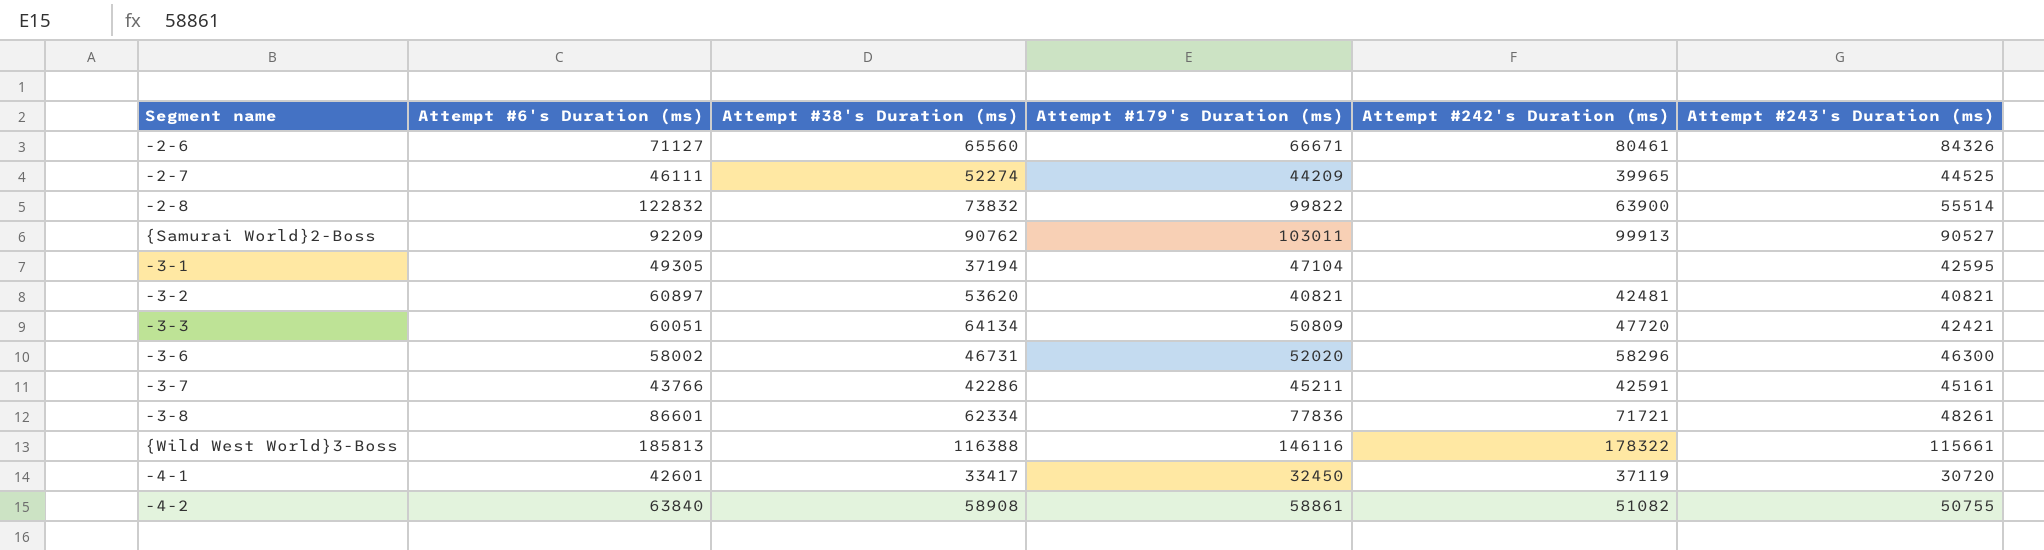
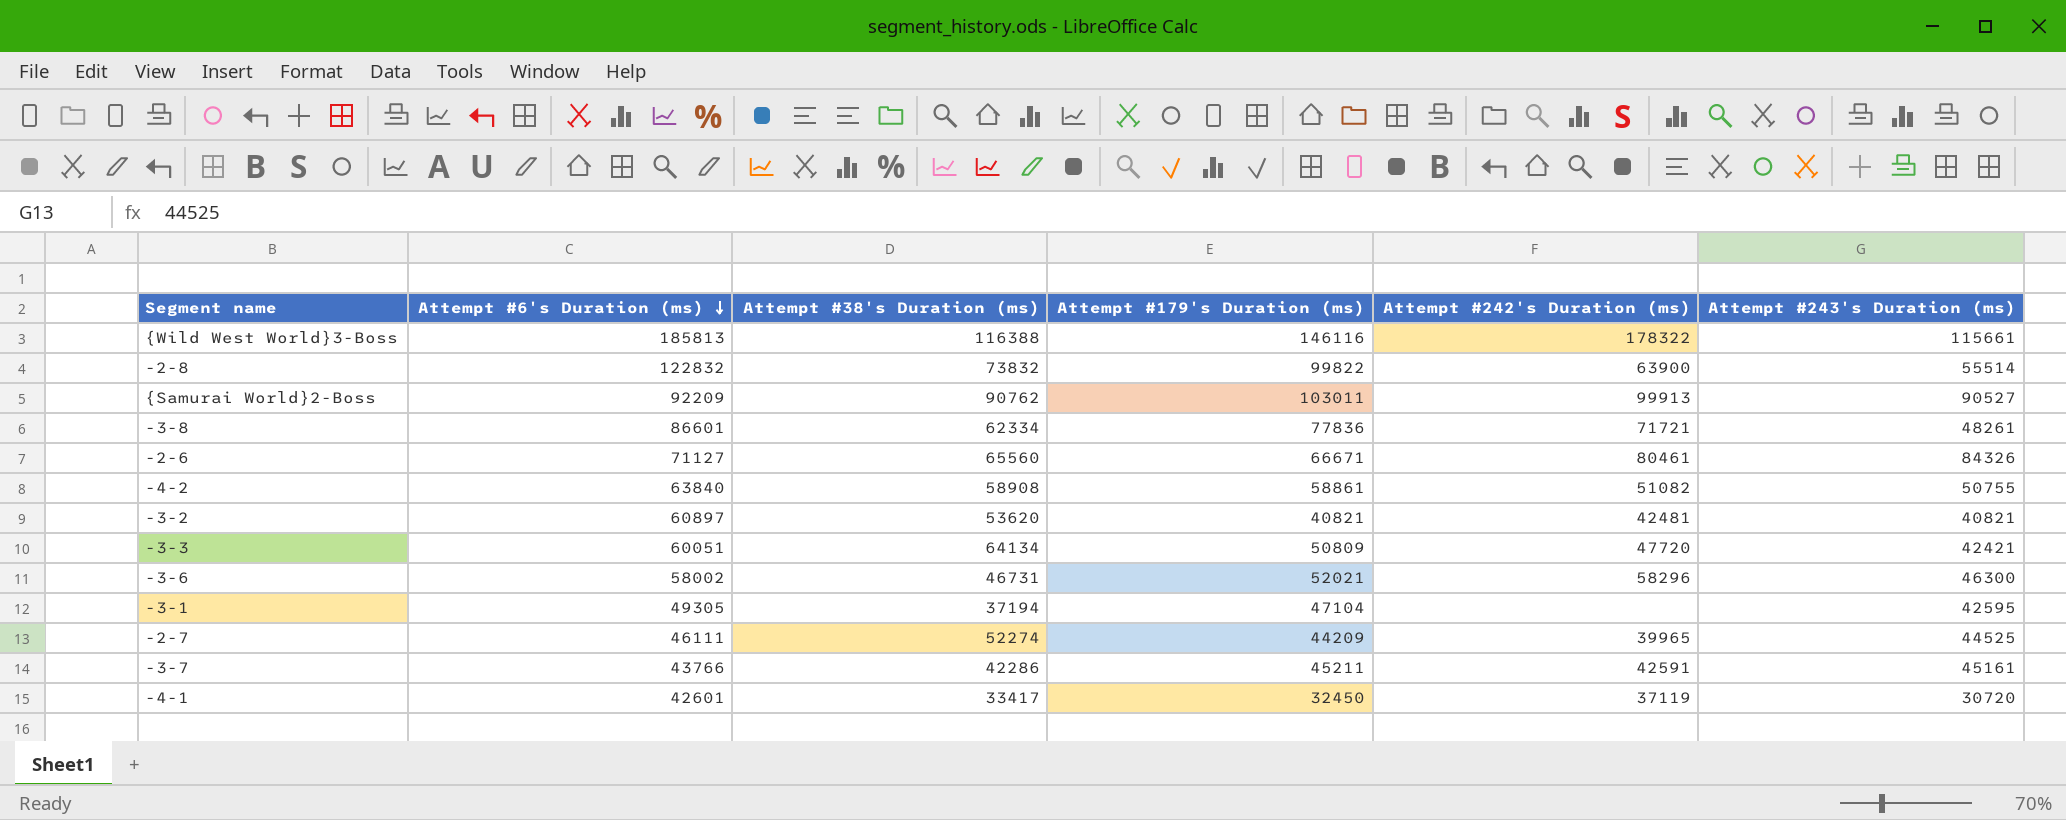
row order: none -> Attempt #6's Duration (ms) descending
-3-6 | Attempt #179's Duration (ms): 52020 -> 52021

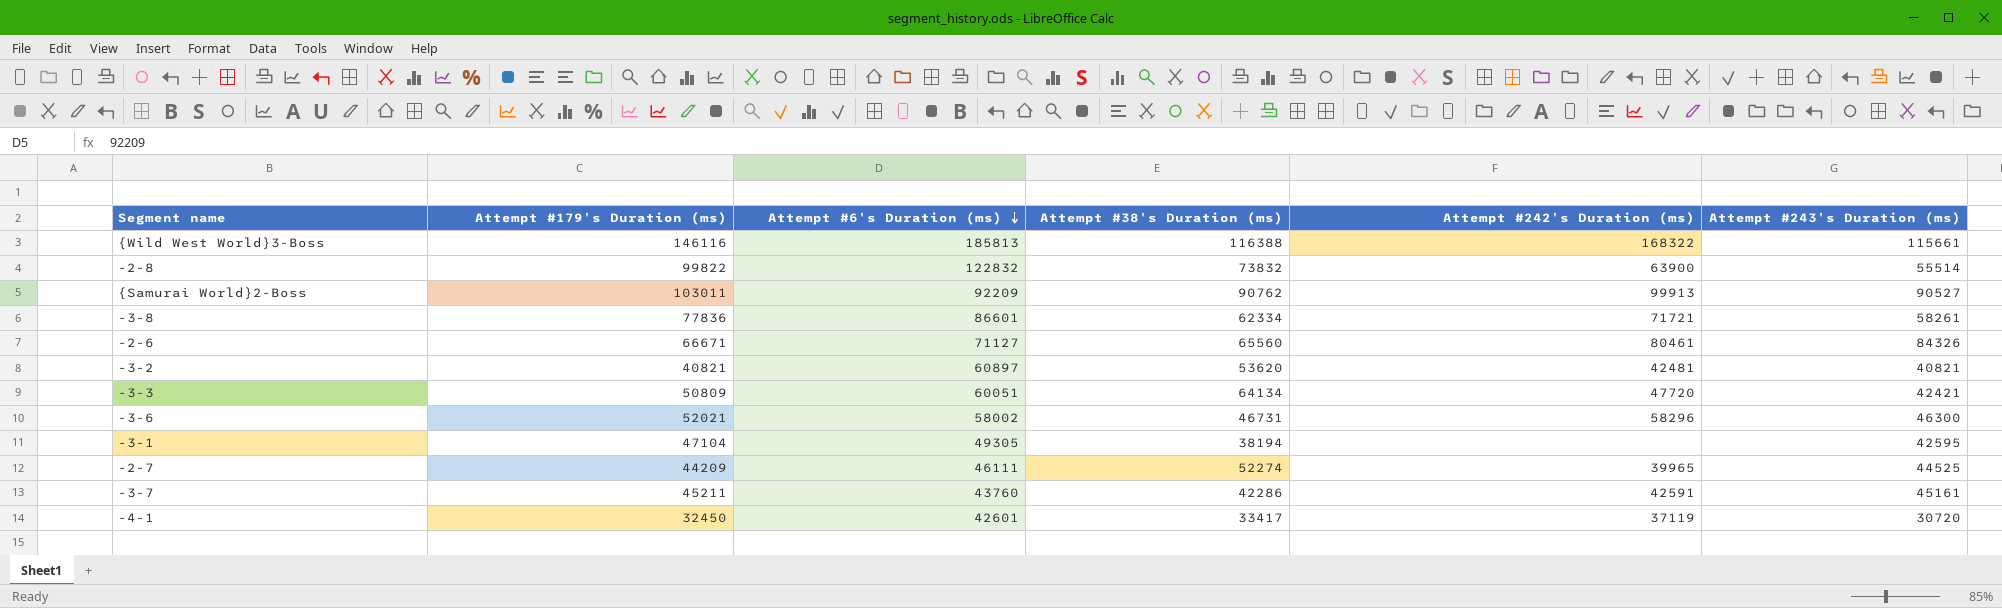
column Attempt #179's Duration (ms) | position: 4 -> 2
row -4-2: 63840 | 58908 | 58861 | 51082 | 50755 -> none
{Wild West World}3-Boss | Attempt #242's Duration (ms): 178322 -> 168322
-3-8 | Attempt #243's Duration (ms): 48261 -> 58261
-3-1 | Attempt #38's Duration (ms): 37194 -> 38194
-3-7 | Attempt #6's Duration (ms): 43766 -> 43760

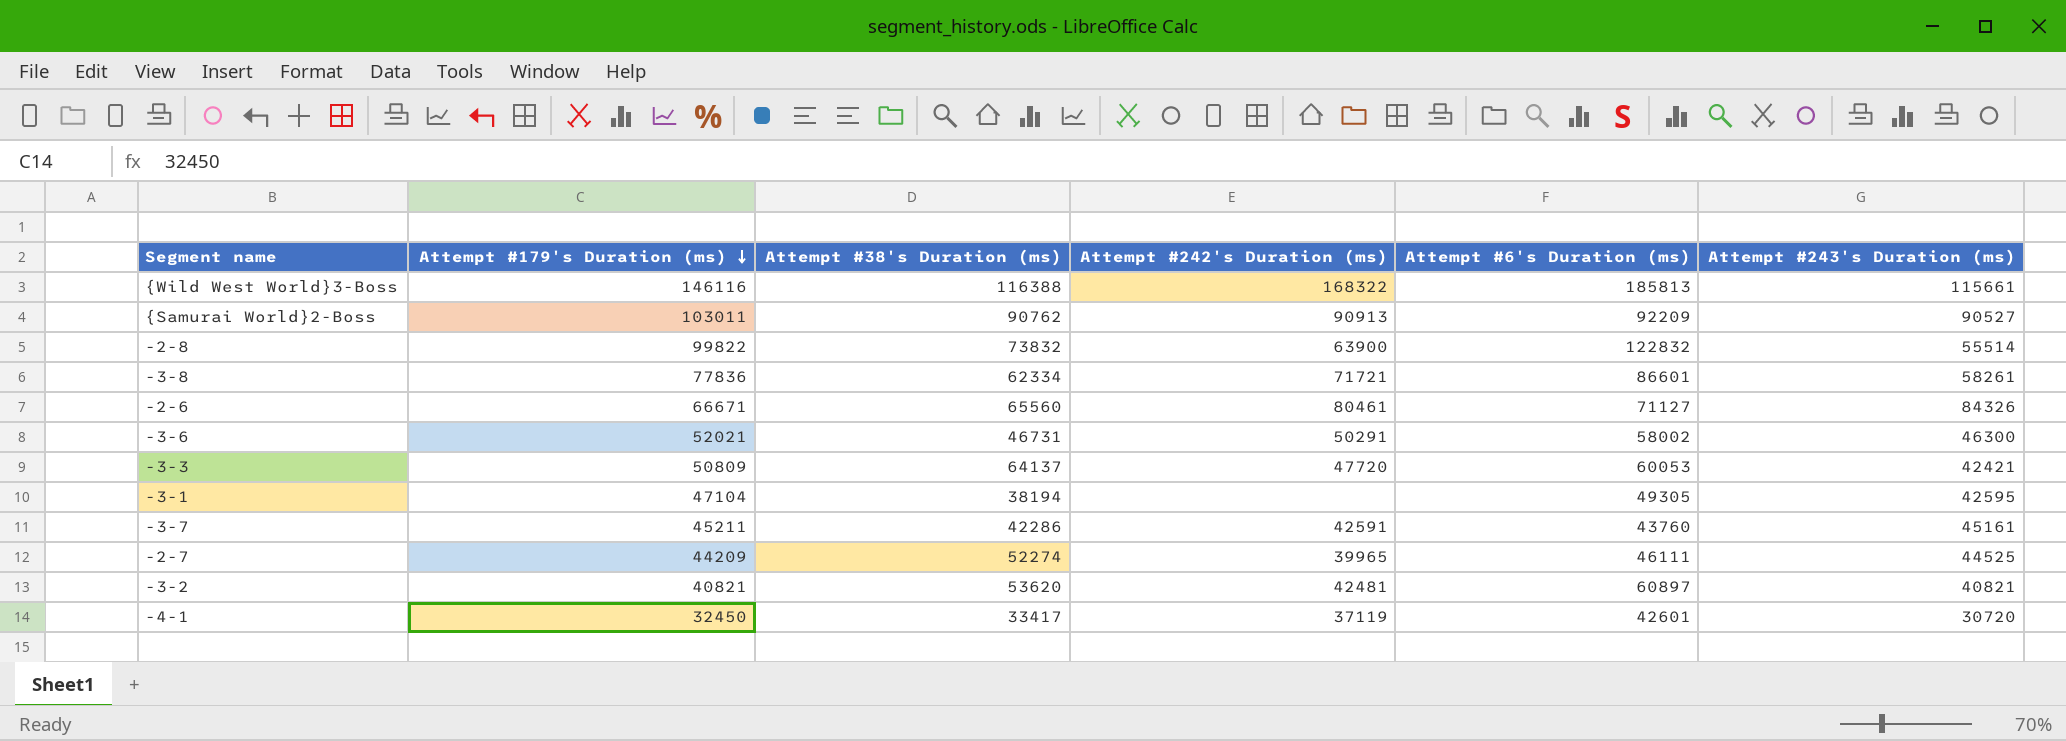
row order: Attempt #6's Duration (ms) descending -> Attempt #179's Duration (ms) descending
column Attempt #6's Duration (ms) | position: 3 -> 5
{Samurai World}2-Boss | Attempt #242's Duration (ms): 99913 -> 90913
-3-6 | Attempt #242's Duration (ms): 58296 -> 50291
-3-3 | Attempt #38's Duration (ms): 64134 -> 64137
-3-3 | Attempt #6's Duration (ms): 60051 -> 60053

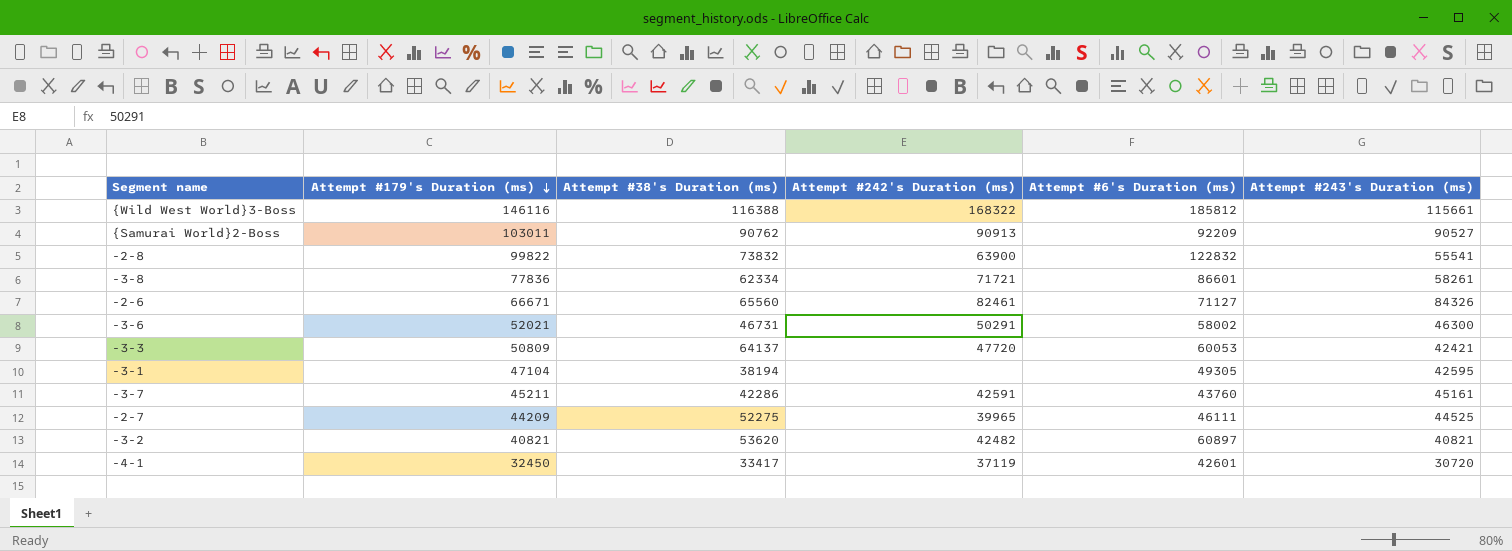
{Wild West World}3-Boss | Attempt #6's Duration (ms): 185813 -> 185812
-2-8 | Attempt #243's Duration (ms): 55514 -> 55541
-2-6 | Attempt #242's Duration (ms): 80461 -> 82461
-2-7 | Attempt #38's Duration (ms): 52274 -> 52275
-3-2 | Attempt #242's Duration (ms): 42481 -> 42482

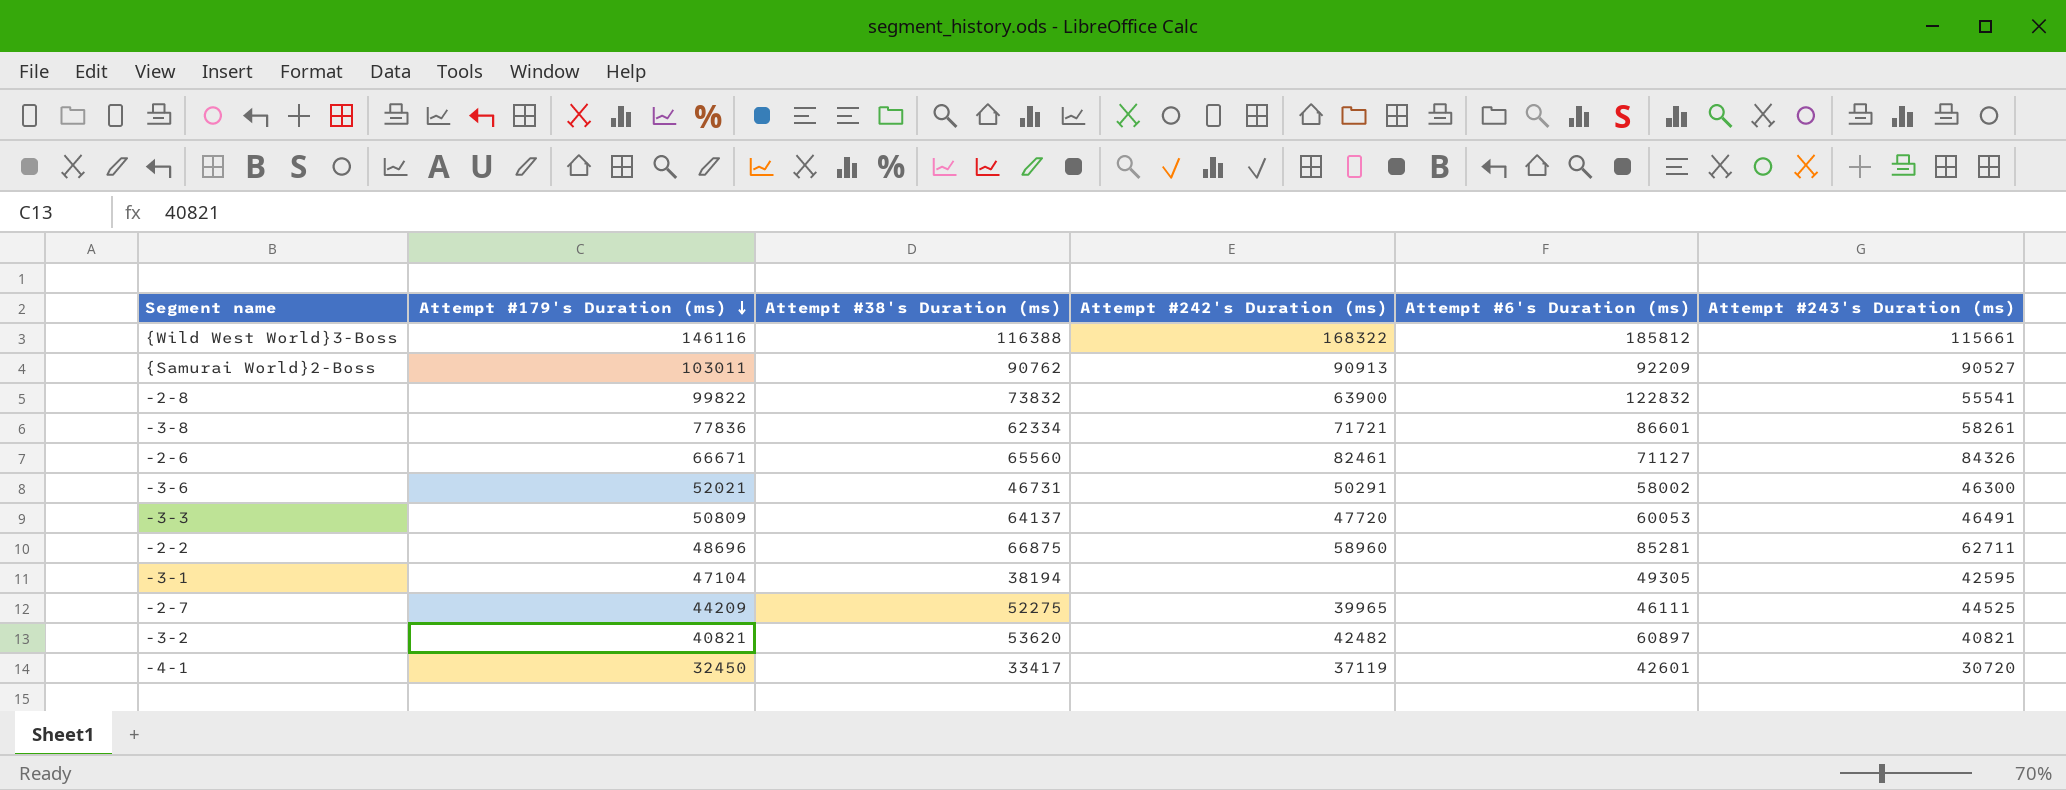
row -3-7: 45211 | 42286 | 42591 | 43760 | 45161 -> none
-3-3 | Attempt #243's Duration (ms): 42421 -> 46491
row -2-2: none -> 48696 | 66875 | 58960 | 85281 | 62711

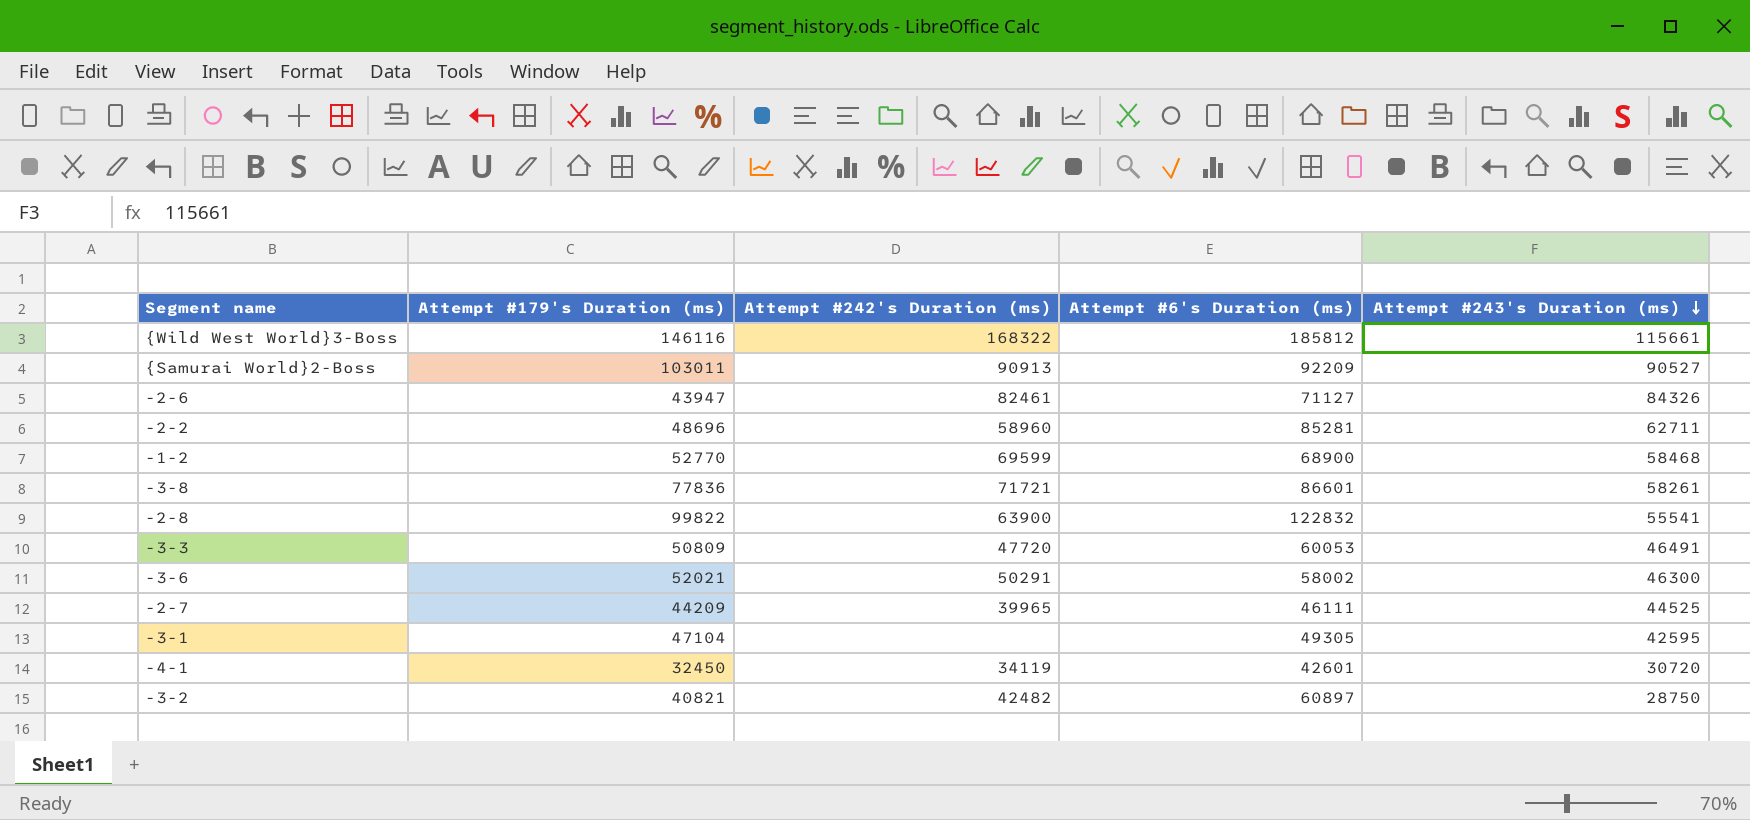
row order: Attempt #179's Duration (ms) descending -> Attempt #243's Duration (ms) descending
column Attempt #38's Duration (ms) | position: 3 -> none
-2-6 | Attempt #179's Duration (ms): 66671 -> 43947
row -1-2: none -> 52770 | 69599 | 68900 | 58468
-4-1 | Attempt #242's Duration (ms): 37119 -> 34119
-3-2 | Attempt #243's Duration (ms): 40821 -> 28750

